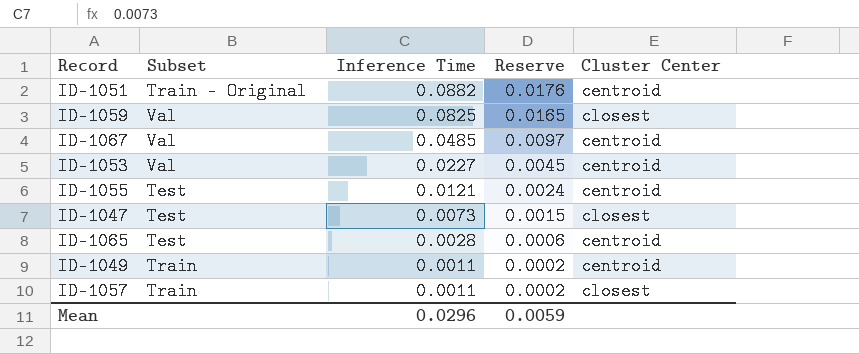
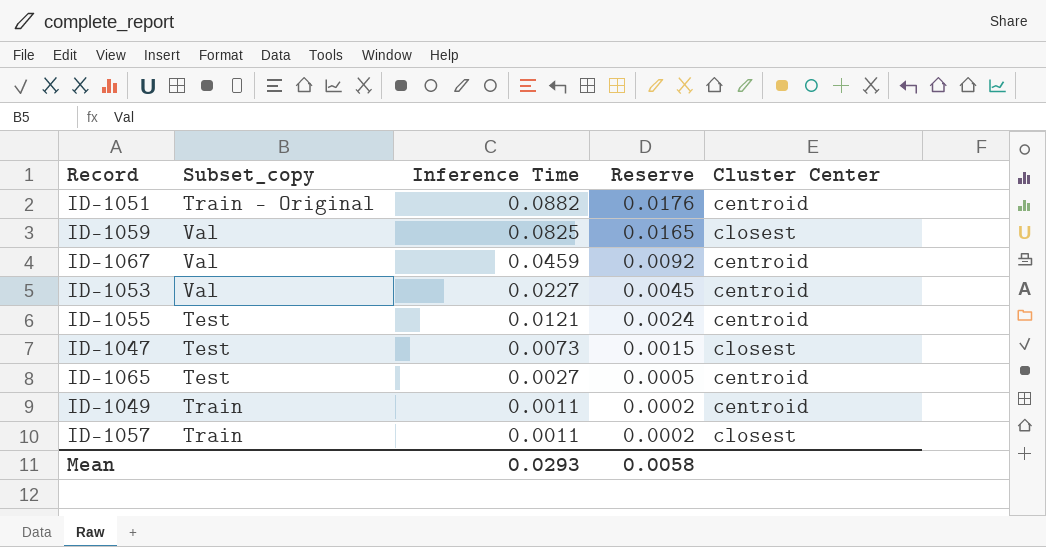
column name: Subset -> Subset_copy
ID-1067 | Inference Time: 0.0485 -> 0.0459
ID-1067 | Reserve: 0.0097 -> 0.0092
ID-1065 | Inference Time: 0.0028 -> 0.0027
ID-1065 | Reserve: 0.0006 -> 0.0005
Mean | Inference Time: 0.0296 -> 0.0293
Mean | Reserve: 0.0059 -> 0.0058

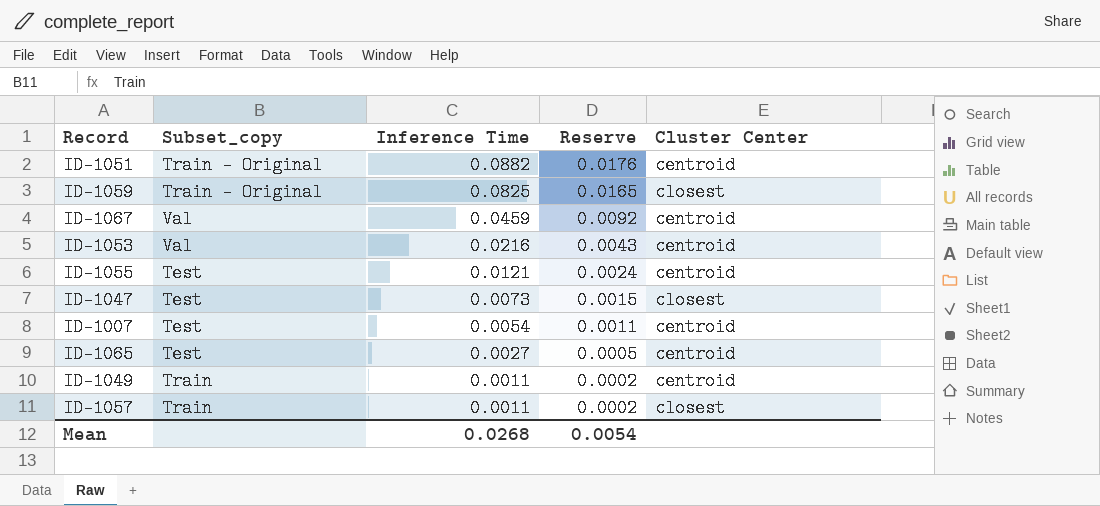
ID-1059 | Subset_copy: Val -> Train - Original
ID-1053 | Inference Time: 0.0227 -> 0.0216
ID-1053 | Reserve: 0.0045 -> 0.0043
row ID-1007: none -> Test | 0.0054 | 0.0011 | centroid
Mean | Inference Time: 0.0293 -> 0.0268
Mean | Reserve: 0.0058 -> 0.0054

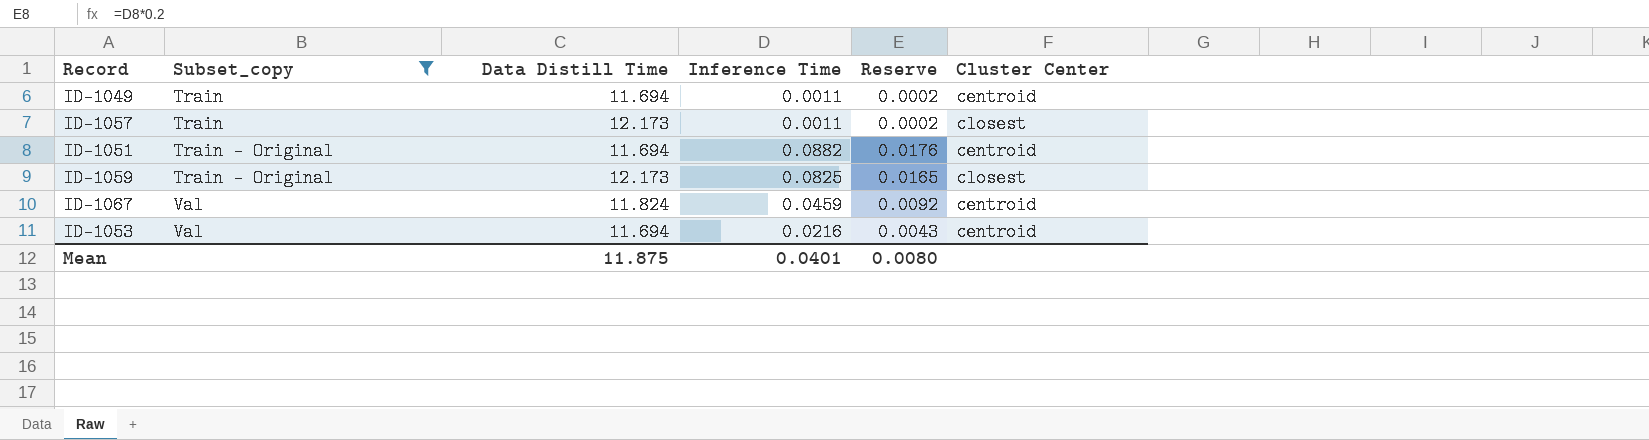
filter: none -> Subset_copy != Test
row order: Inference Time descending -> Subset_copy ascending
column Data Distill Time | position: none -> 3
Mean | Inference Time: 0.0268 -> 0.0401
Mean | Reserve: 0.0054 -> 0.0080

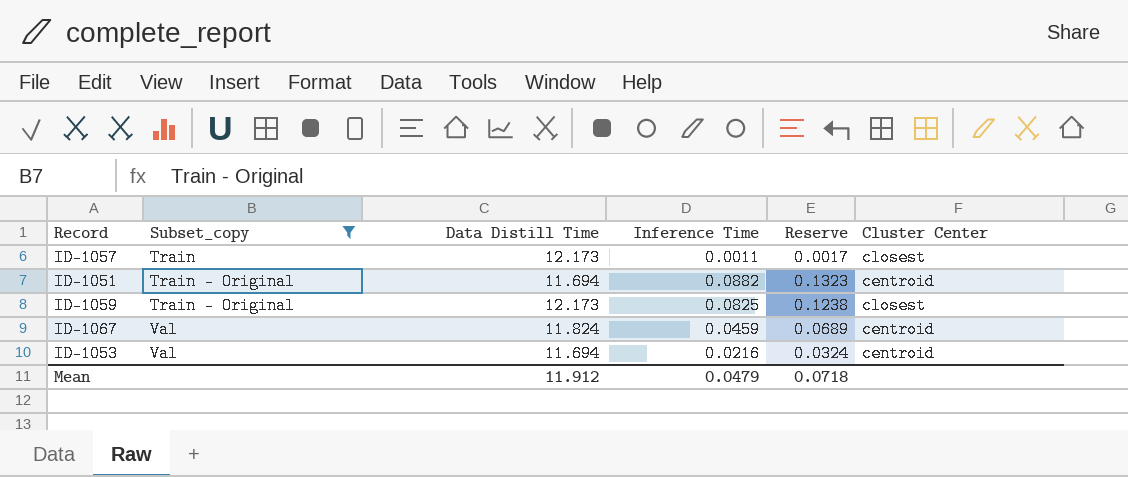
column Reserve | formula: [Inference Time] * 0.2 -> [Inference Time] * 1.5
row ID-1049: Train | 11.694 | 0.0011 | 0.0002 | centroid -> none
Mean | Data Distill Time: 11.875 -> 11.912
Mean | Inference Time: 0.0401 -> 0.0479
Mean | Reserve: 0.0080 -> 0.0718

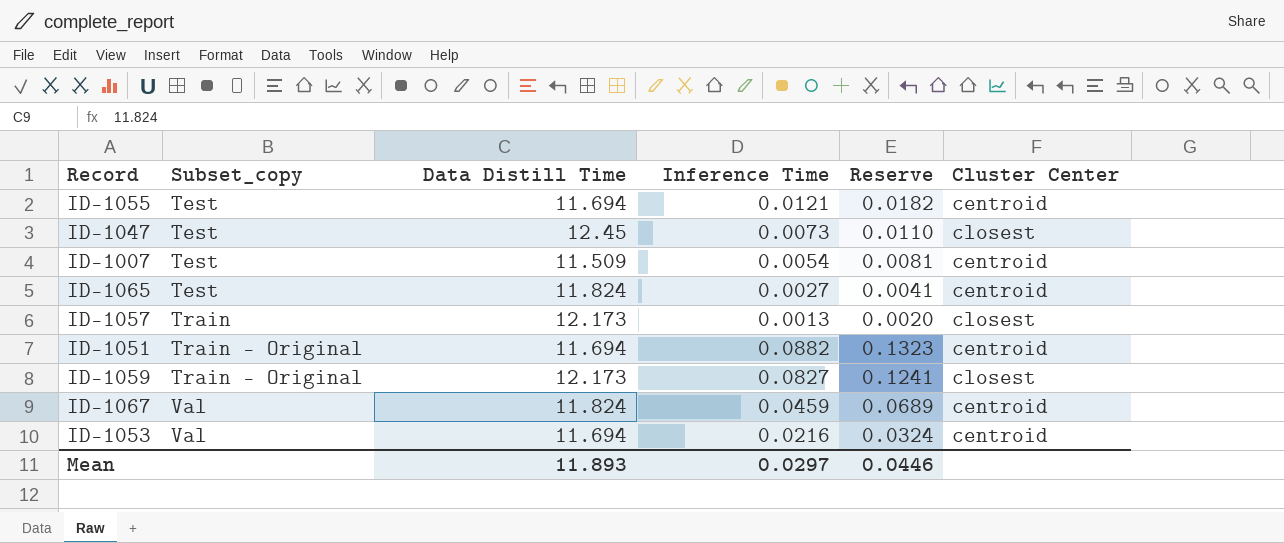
filter: Subset_copy != Test -> none
ID-1057 | Inference Time: 0.0011 -> 0.0013
ID-1057 | Reserve: 0.0017 -> 0.0020
ID-1059 | Inference Time: 0.0825 -> 0.0827
ID-1059 | Reserve: 0.1238 -> 0.1241
Mean | Data Distill Time: 11.912 -> 11.893
Mean | Inference Time: 0.0479 -> 0.0297
Mean | Reserve: 0.0718 -> 0.0446

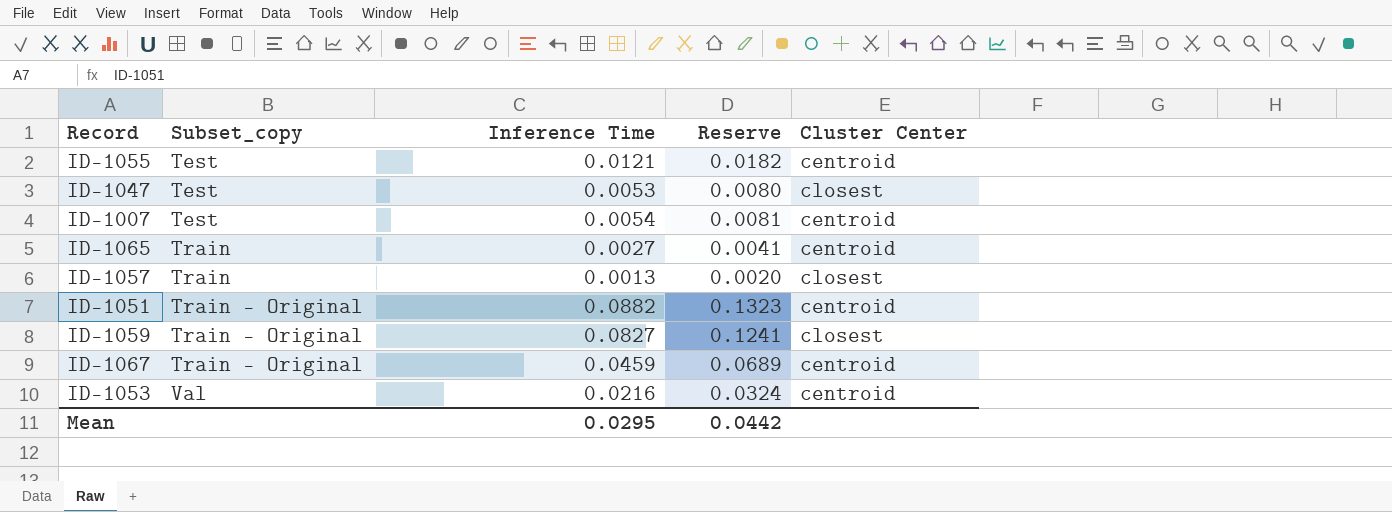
column Data Distill Time | position: 3 -> none
ID-1047 | Inference Time: 0.0073 -> 0.0053
ID-1047 | Reserve: 0.0110 -> 0.0080
ID-1065 | Subset_copy: Test -> Train
ID-1067 | Subset_copy: Val -> Train - Original
Mean | Inference Time: 0.0297 -> 0.0295
Mean | Reserve: 0.0446 -> 0.0442

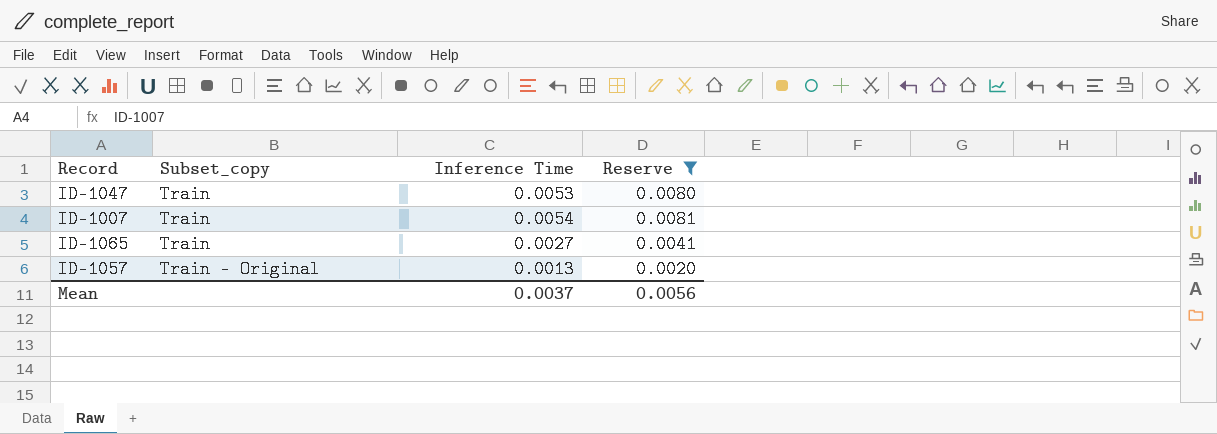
filter: none -> Reserve <= 0.0081
column Cluster Center | position: 5 -> none
ID-1047 | Subset_copy: Test -> Train
ID-1007 | Subset_copy: Test -> Train
ID-1057 | Subset_copy: Train -> Train - Original
Mean | Inference Time: 0.0295 -> 0.0037
Mean | Reserve: 0.0442 -> 0.0056

